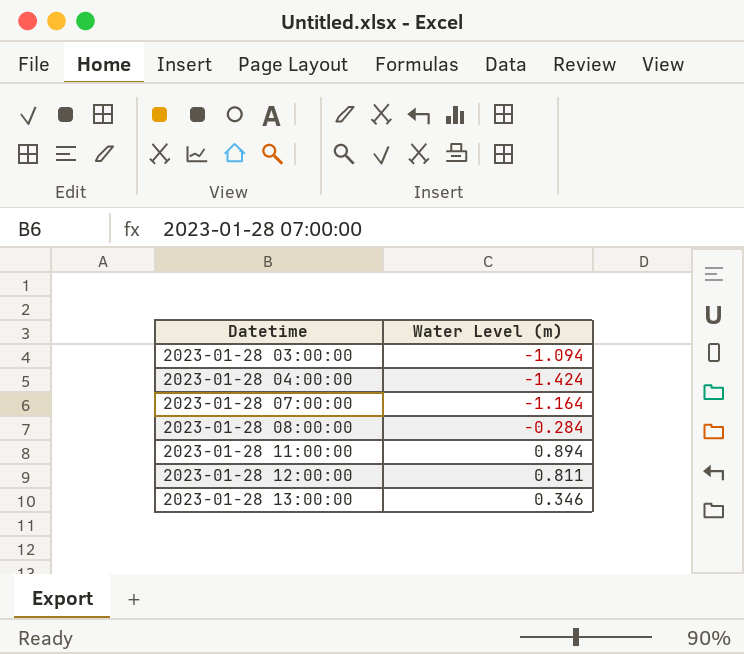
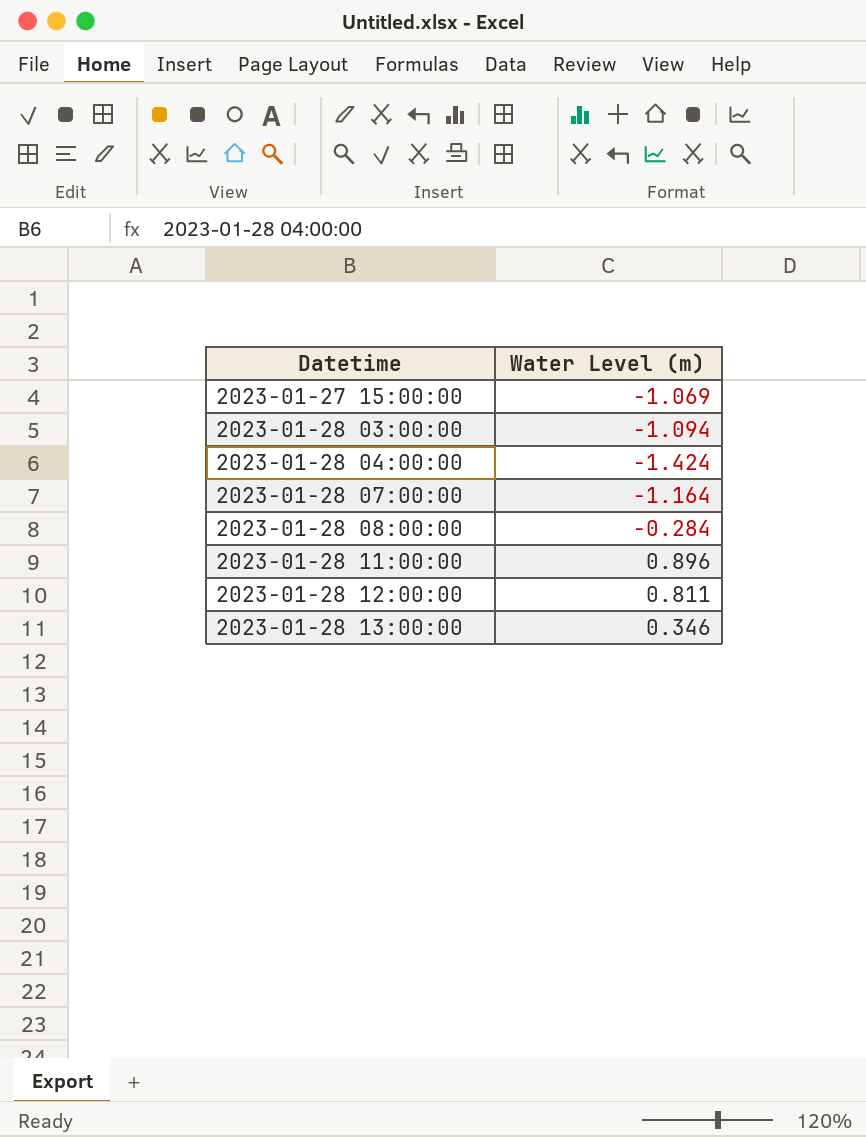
row 2023-01-27 15:00:00: none -> -1.069
2023-01-28 11:00:00 | Water Level (m): 0.894 -> 0.896

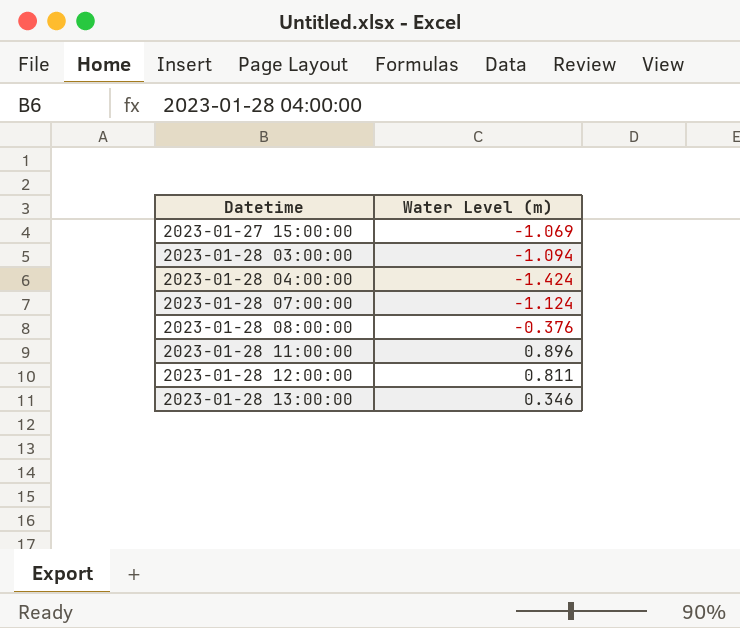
2023-01-28 07:00:00 | Water Level (m): -1.164 -> -1.124
2023-01-28 08:00:00 | Water Level (m): -0.284 -> -0.376

